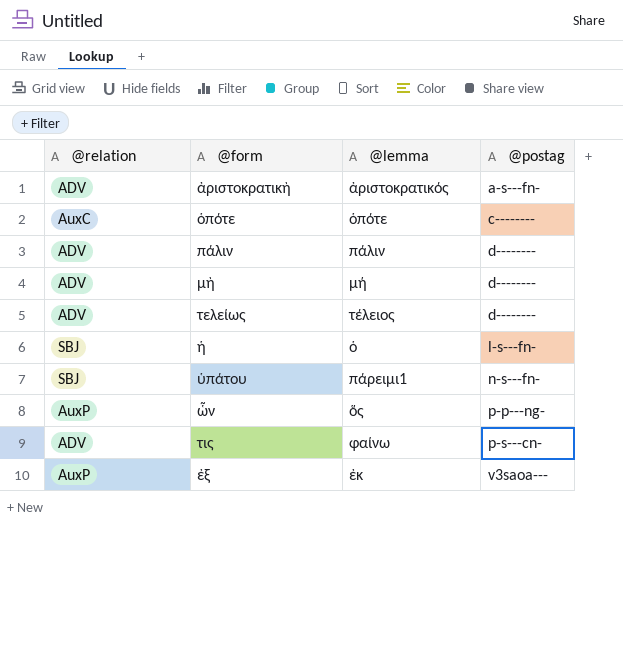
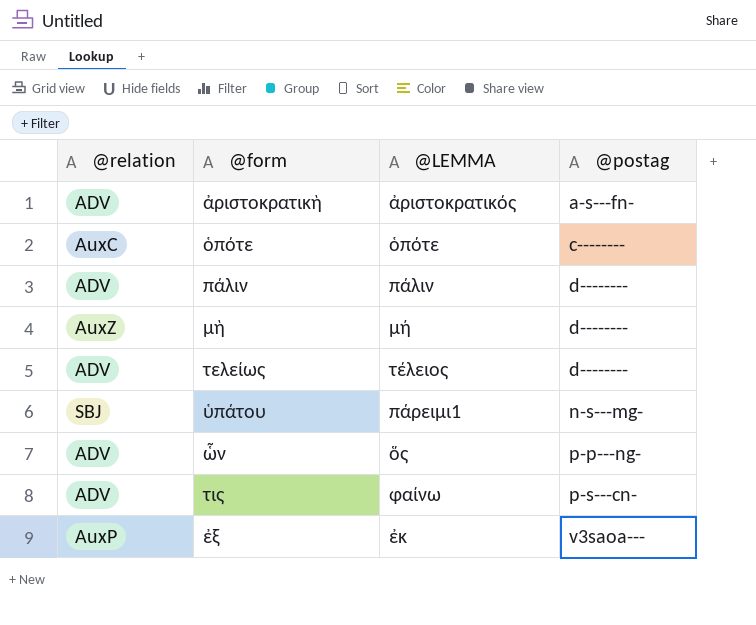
column name: @lemma -> @LEMMA
row ἡ: SBJ | ὁ | l-s---fn- -> none
μὴ | @relation: ADV -> AuxZ
ὑπάτου | @postag: n-s---fn- -> n-s---mg-
ὧν | @relation: AuxP -> ADV

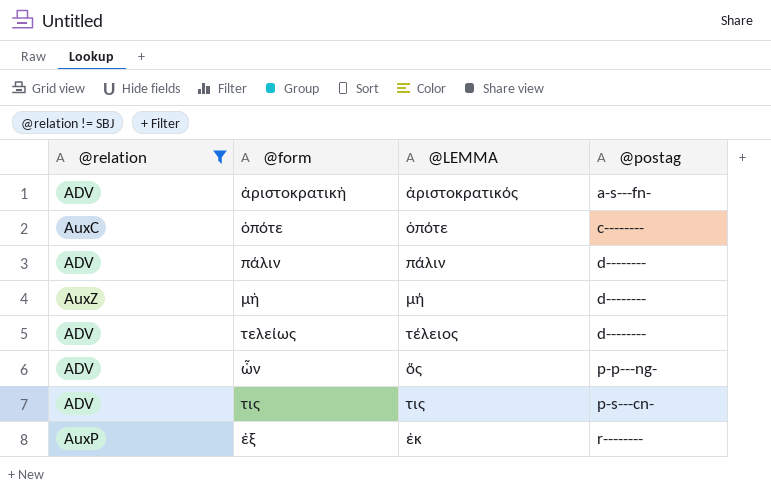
filter: none -> @relation != SBJ
τις | @LEMMA: φαίνω -> τις
ἐξ | @postag: v3saoa--- -> r--------

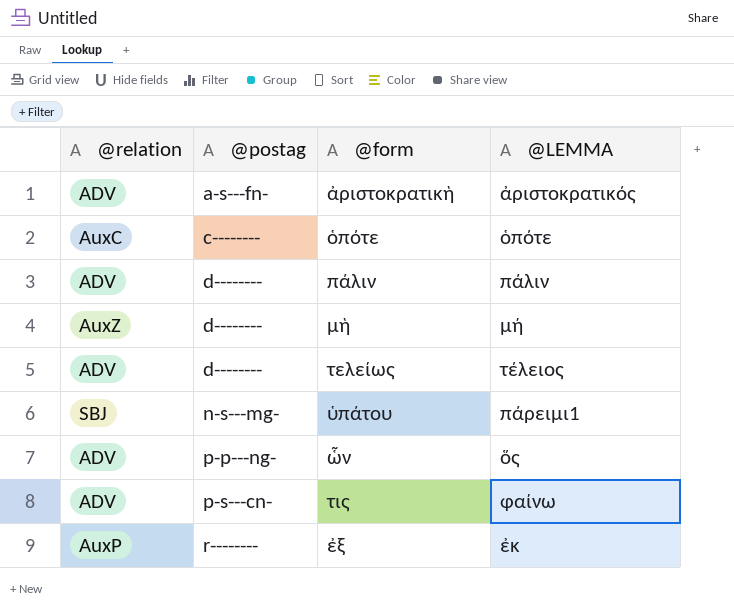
filter: @relation != SBJ -> none
column @postag | position: 4 -> 2
τις | @LEMMA: τις -> φαίνω

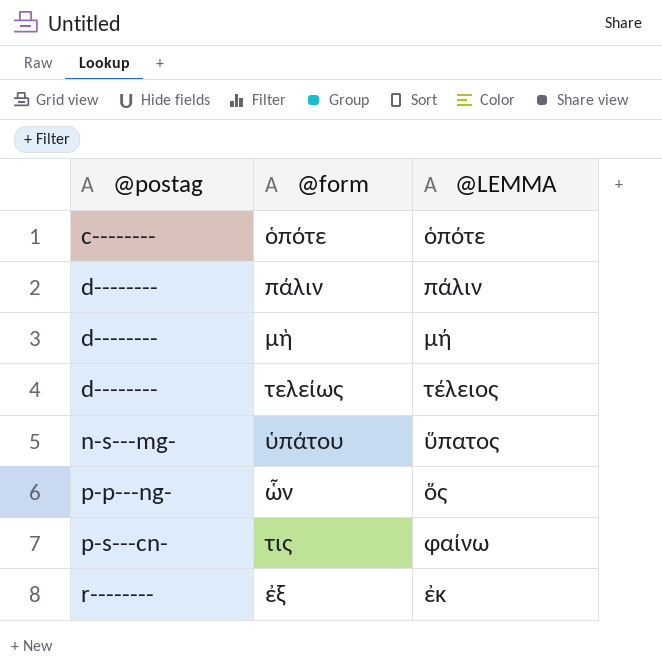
column @relation | position: 1 -> none
row ἀριστοκρατικὴ: ADV | a-s---fn- | ἀριστοκρατικός -> none
ὑπάτου | @LEMMA: πάρειμι1 -> ὕπατος

